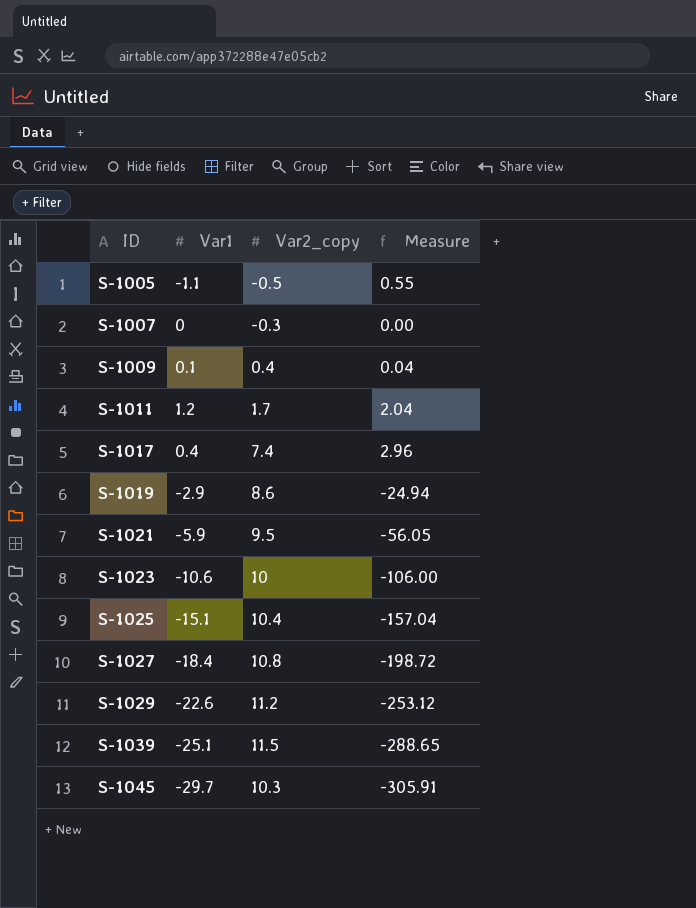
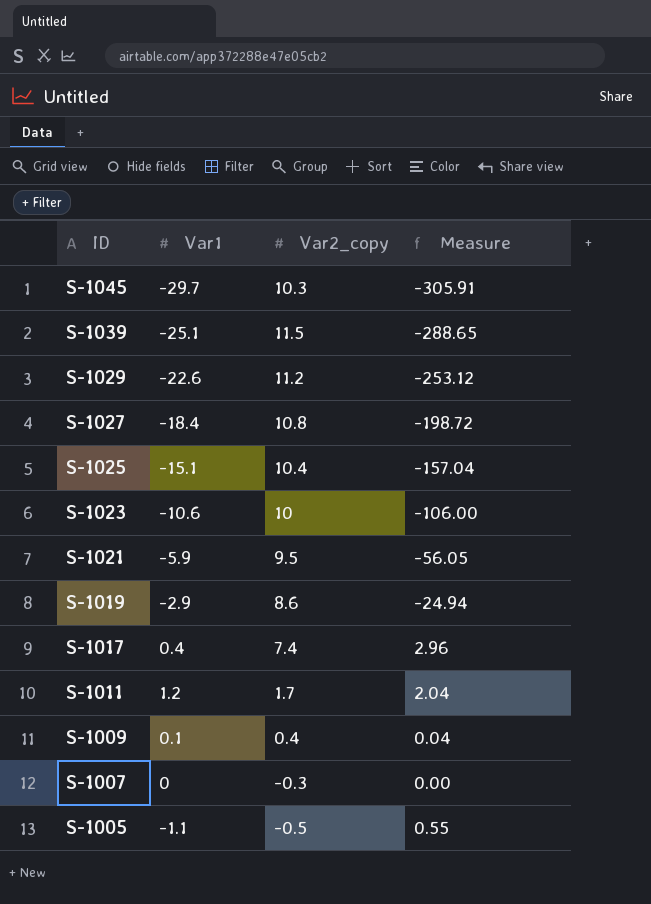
row order: ID ascending -> ID descending

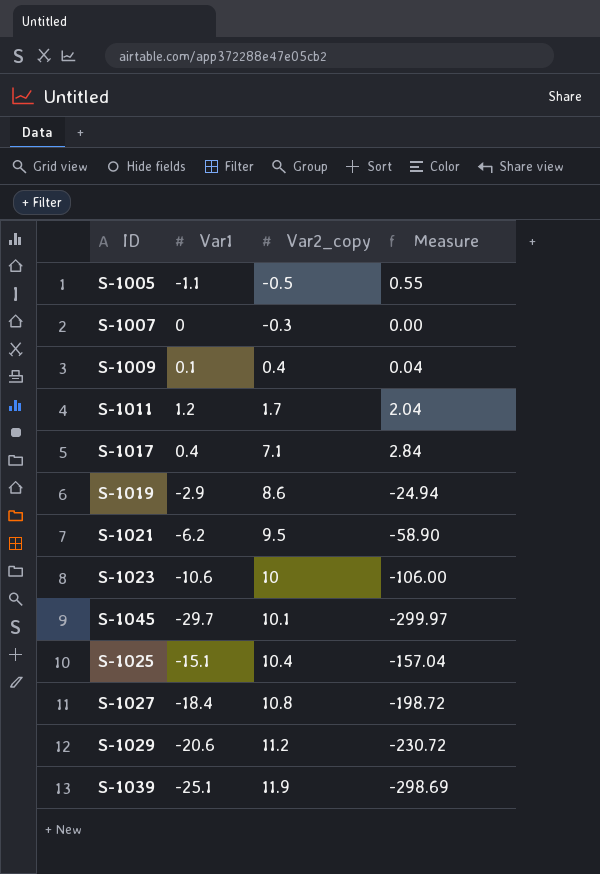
row order: ID descending -> Var2_copy ascending
S-1017 | Var2_copy: 7.4 -> 7.1
S-1017 | Measure: 2.96 -> 2.84
S-1021 | Var1: -5.9 -> -6.2
S-1021 | Measure: -56.05 -> -58.90
S-1045 | Var2_copy: 10.3 -> 10.1
S-1045 | Measure: -305.91 -> -299.97
S-1029 | Var1: -22.6 -> -20.6
S-1029 | Measure: -253.12 -> -230.72
S-1039 | Var2_copy: 11.5 -> 11.9
S-1039 | Measure: -288.65 -> -298.69

